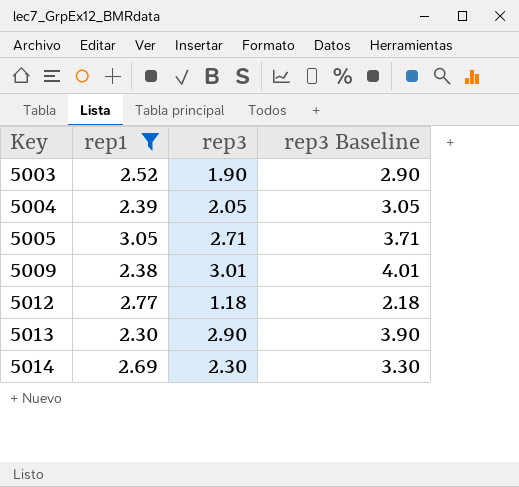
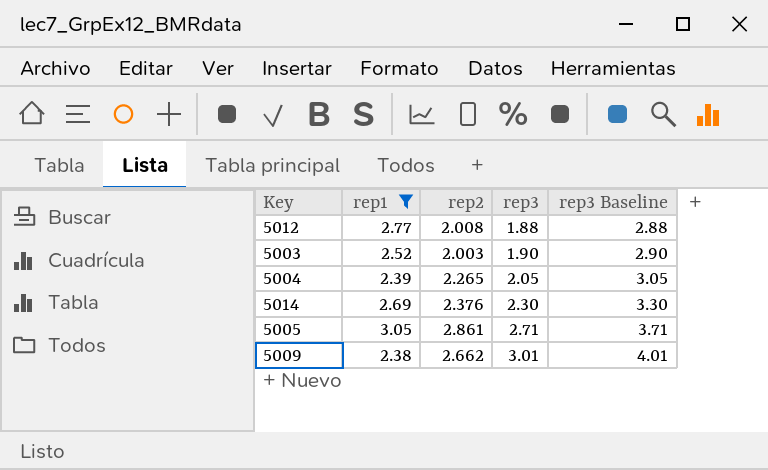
row order: Key ascending -> rep3 ascending
column rep2 | position: none -> 3
row 5013: 2.30 | 2.90 | 3.90 -> none
5012 | rep3: 1.18 -> 1.88
5012 | rep3 Baseline: 2.18 -> 2.88

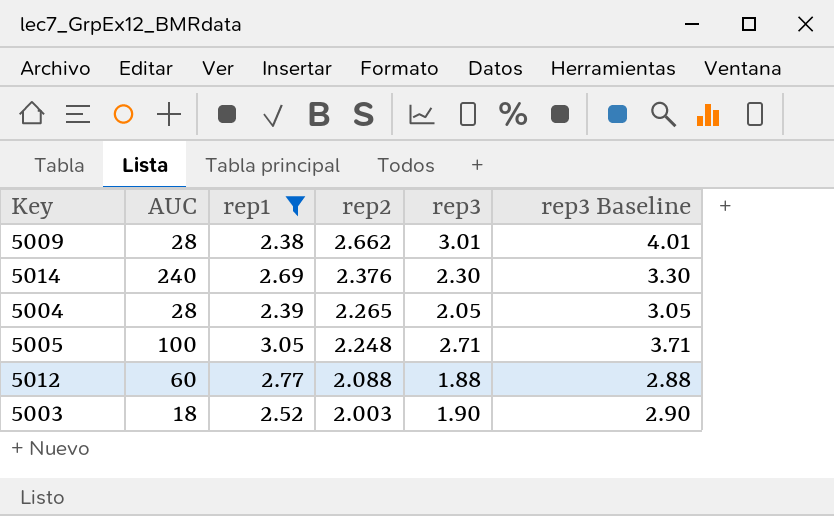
row order: rep3 ascending -> rep2 descending
column AUC | position: none -> 2
5005 | rep2: 2.861 -> 2.248
5012 | rep2: 2.008 -> 2.088

